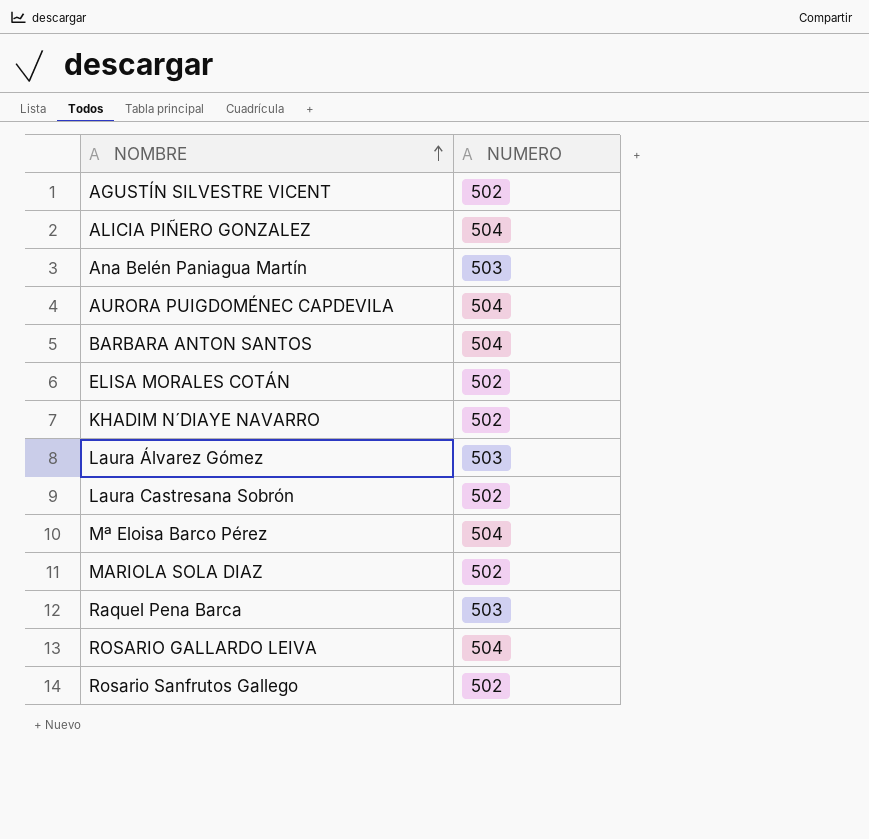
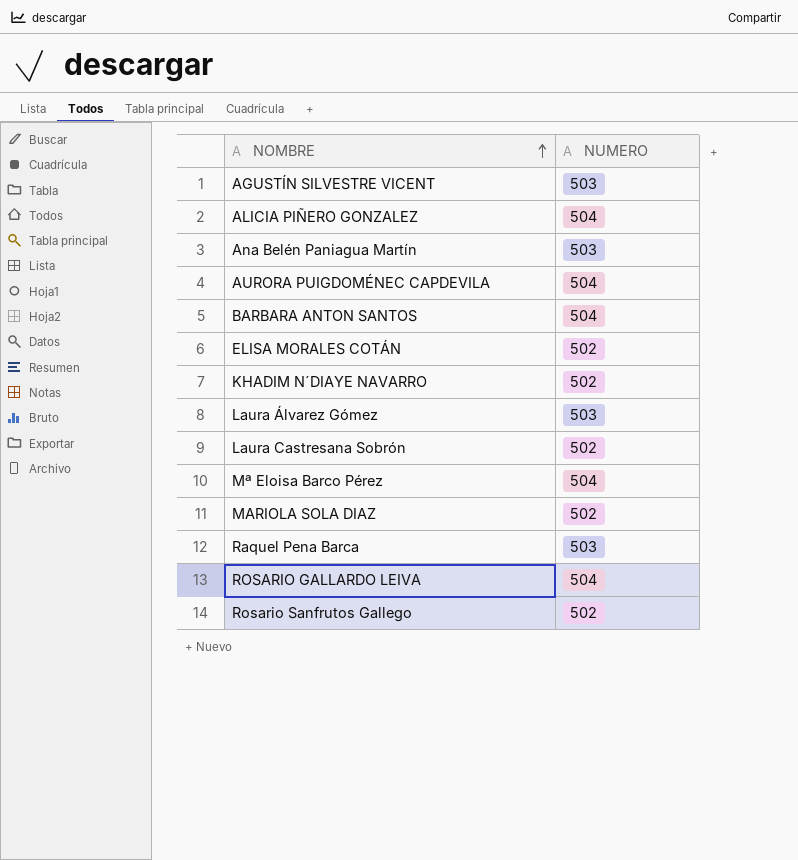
AGUSTÍN SILVESTRE VICENT | NUMERO: 502 -> 503

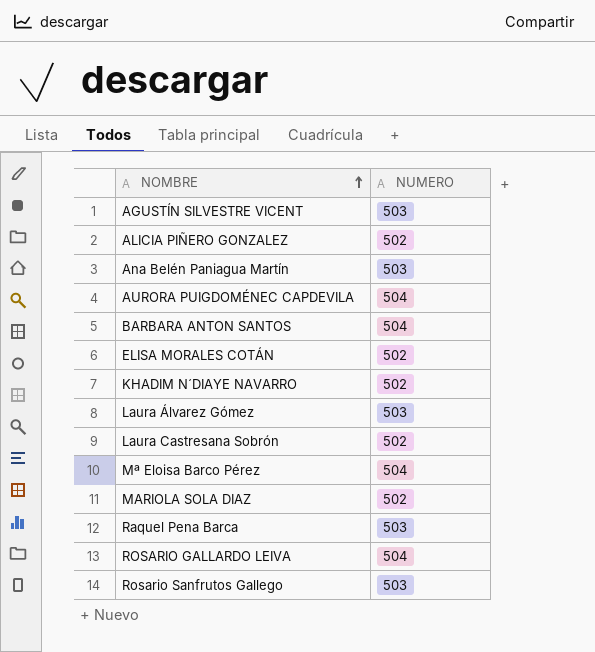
ALICIA PIÑERO GONZALEZ | NUMERO: 504 -> 502
Rosario Sanfrutos Gallego | NUMERO: 502 -> 503

